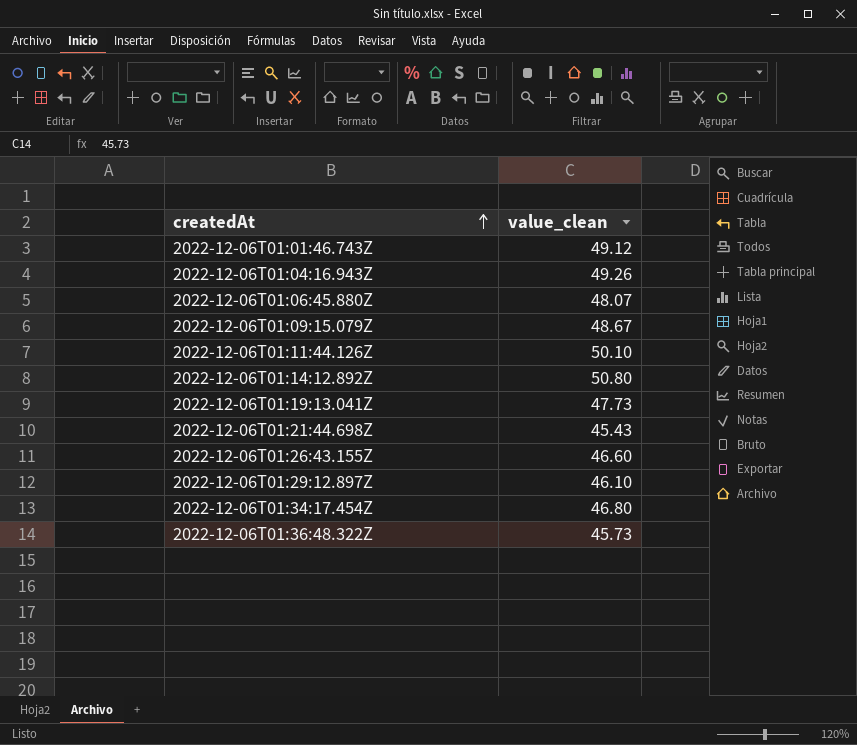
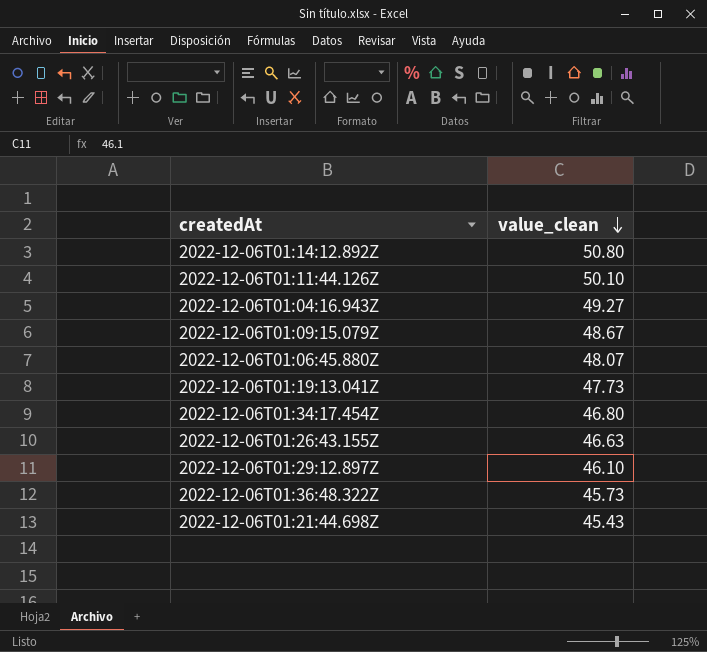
row order: createdAt ascending -> value_clean descending
row 2022-12-06T01:01:46.743Z: 49.12 -> none
2022-12-06T01:04:16.943Z | value_clean: 49.26 -> 49.27
2022-12-06T01:26:43.155Z | value_clean: 46.60 -> 46.63

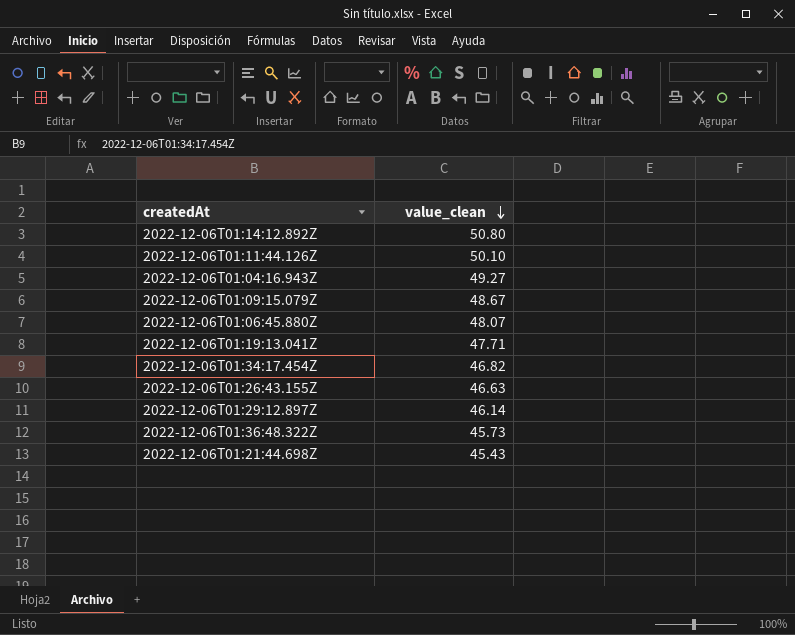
2022-12-06T01:19:13.041Z | value_clean: 47.73 -> 47.71
2022-12-06T01:34:17.454Z | value_clean: 46.80 -> 46.82
2022-12-06T01:29:12.897Z | value_clean: 46.10 -> 46.14

